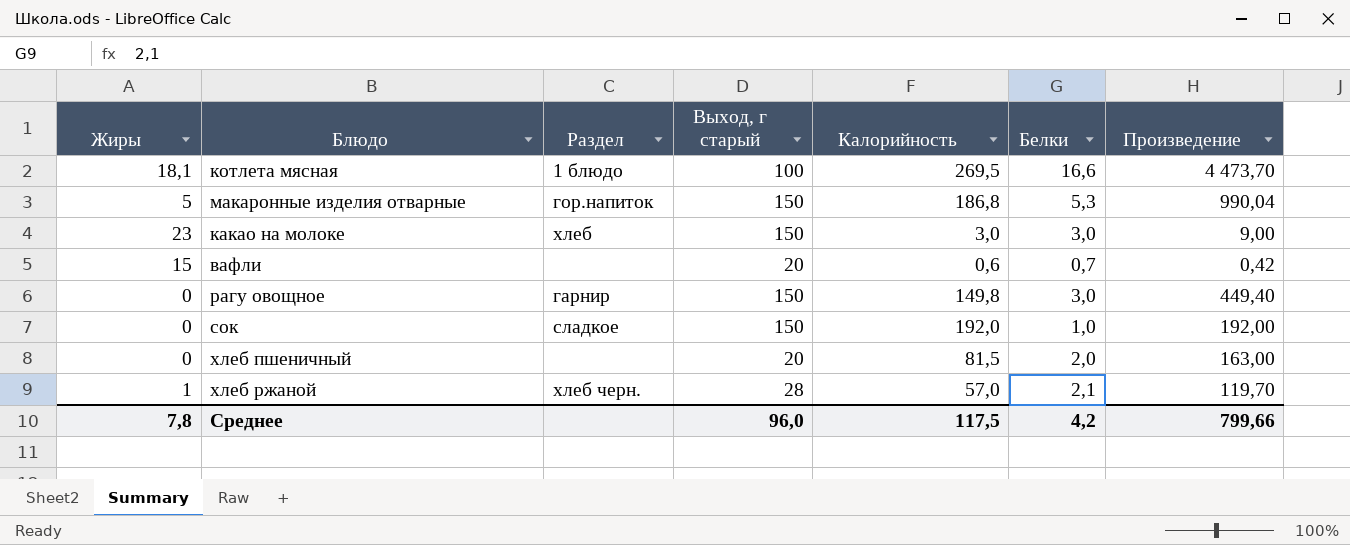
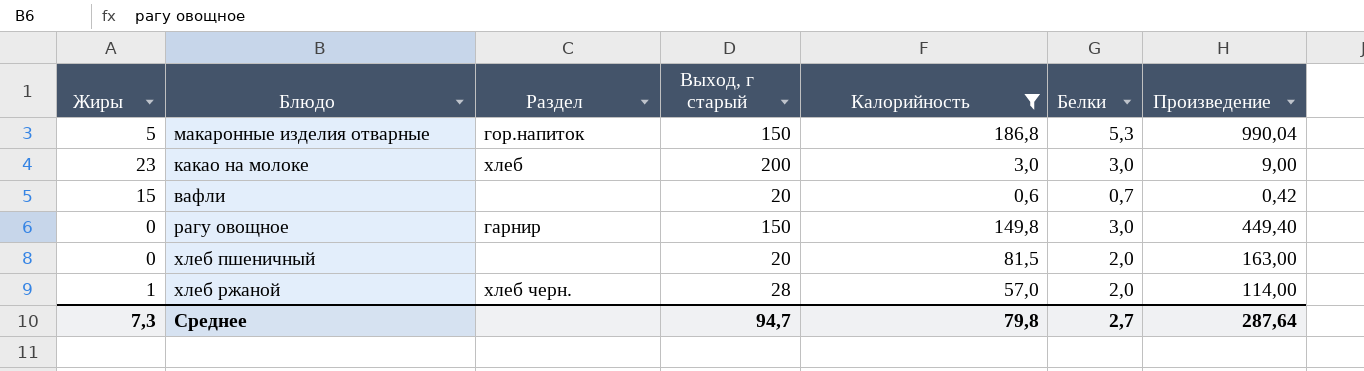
filter: none -> Калорийность <= 186,8
какао на молоке | Выход, г старый: 150 -> 200
хлеб ржаной | Белки: 2,1 -> 2,0
хлеб ржаной | Произведение: 119,70 -> 114,00
Среднее | Жиры: 7,8 -> 7,3
Среднее | Выход, г старый: 96,0 -> 94,7
Среднее | Калорийность: 117,5 -> 79,8
Среднее | Белки: 4,2 -> 2,7
Среднее | Произведение: 799,66 -> 287,64

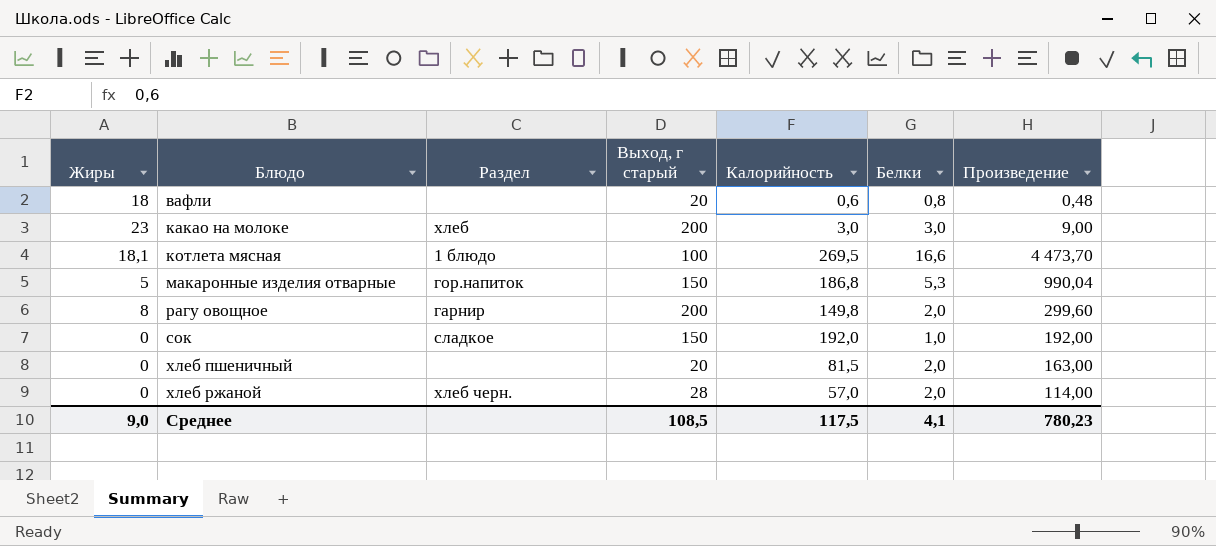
filter: Калорийность <= 186,8 -> none
row order: none -> Блюдо ascending
вафли | Жиры: 15 -> 18
вафли | Белки: 0,7 -> 0,8
вафли | Произведение: 0,42 -> 0,48
рагу овощное | Жиры: 0 -> 8
рагу овощное | Выход, г старый: 150 -> 200
рагу овощное | Белки: 3,0 -> 2,0
рагу овощное | Произведение: 449,40 -> 299,60
хлеб ржаной | Жиры: 1 -> 0
Среднее | Жиры: 7,3 -> 9,0
Среднее | Выход, г старый: 94,7 -> 108,5
Среднее | Калорийность: 79,8 -> 117,5
Среднее | Белки: 2,7 -> 4,1
Среднее | Произведение: 287,64 -> 780,23

